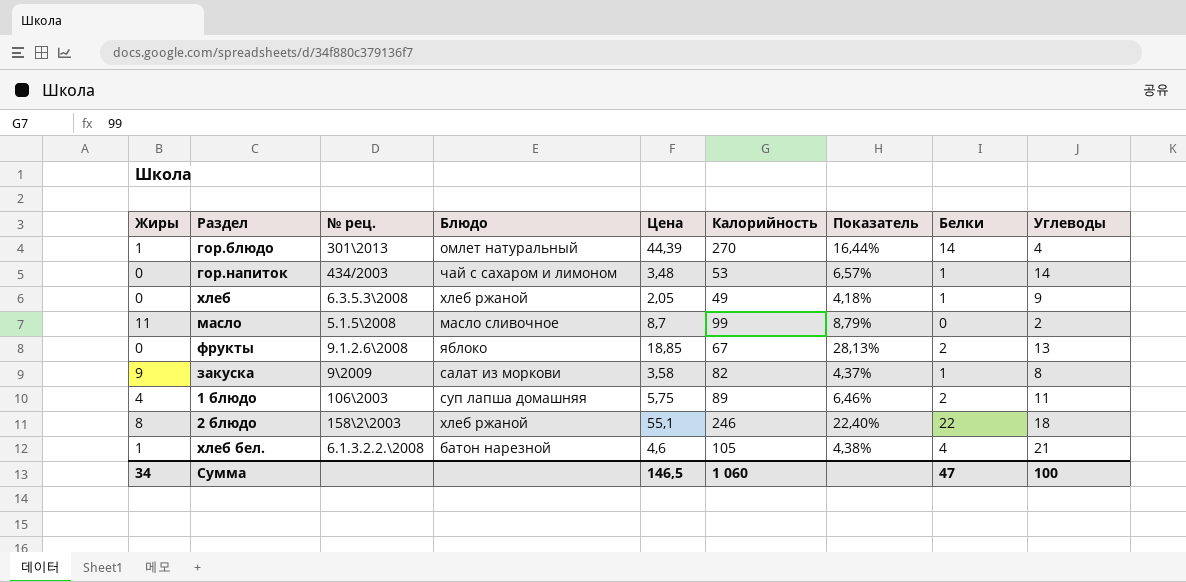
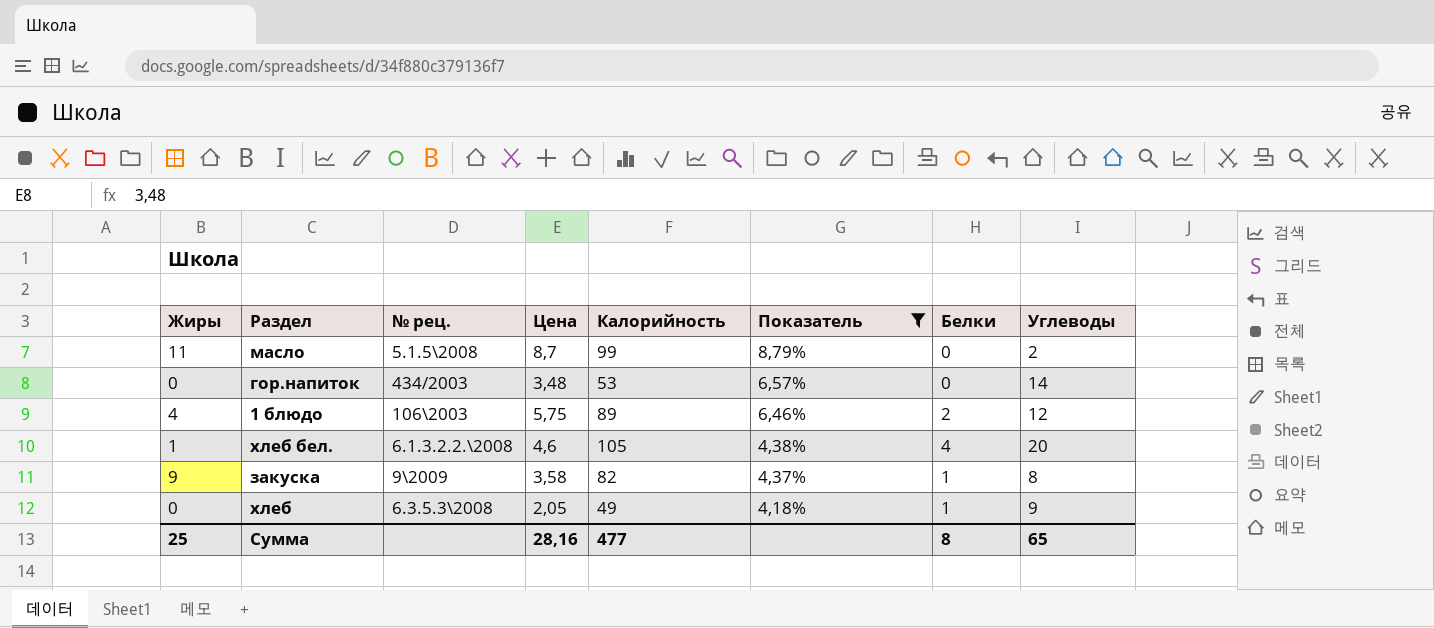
filter: none -> Показатель <= 8,79%
row order: none -> Показатель descending
column Блюдо | position: 4 -> none
гор.напиток | Белки: 1 -> 0
1 блюдо | Углеводы: 11 -> 12
хлеб бел. | Углеводы: 21 -> 20
Сумма | Жиры: 34 -> 25
Сумма | Цена: 146,5 -> 28,16
Сумма | Калорийность: 1 060 -> 477
Сумма | Белки: 47 -> 8
Сумма | Углеводы: 100 -> 65

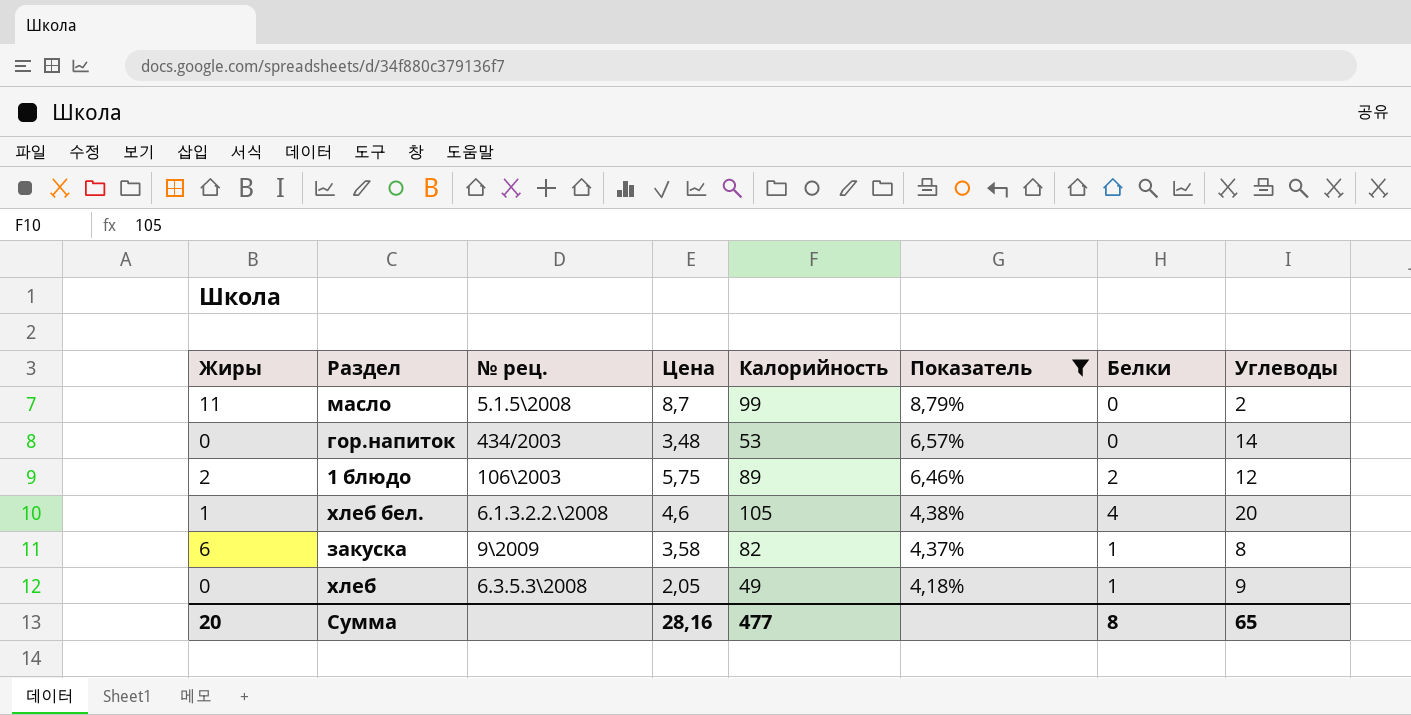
1 блюдо | Жиры: 4 -> 2
закуска | Жиры: 9 -> 6
Сумма | Жиры: 25 -> 20

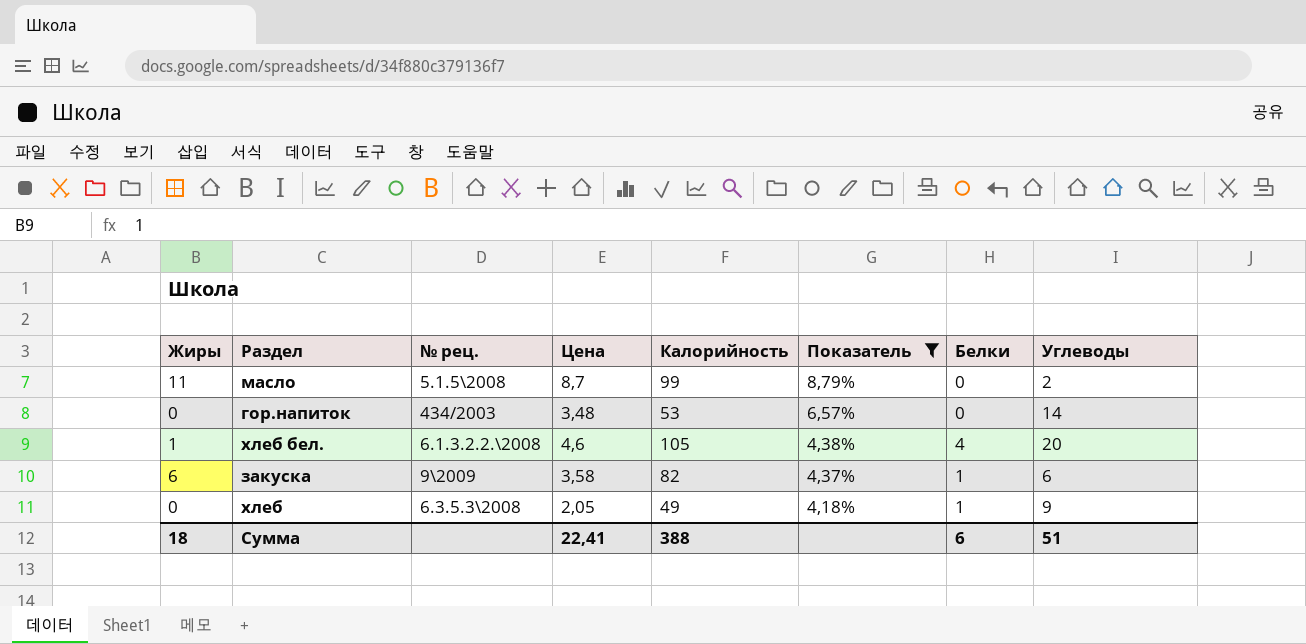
row 1 блюдо: 2 | 106\2003 | 5,75 | 89 | 6,46% | 2 | 12 -> none
закуска | Углеводы: 8 -> 6
Сумма | Жиры: 20 -> 18
Сумма | Цена: 28,16 -> 22,41
Сумма | Калорийность: 477 -> 388
Сумма | Белки: 8 -> 6
Сумма | Углеводы: 65 -> 51

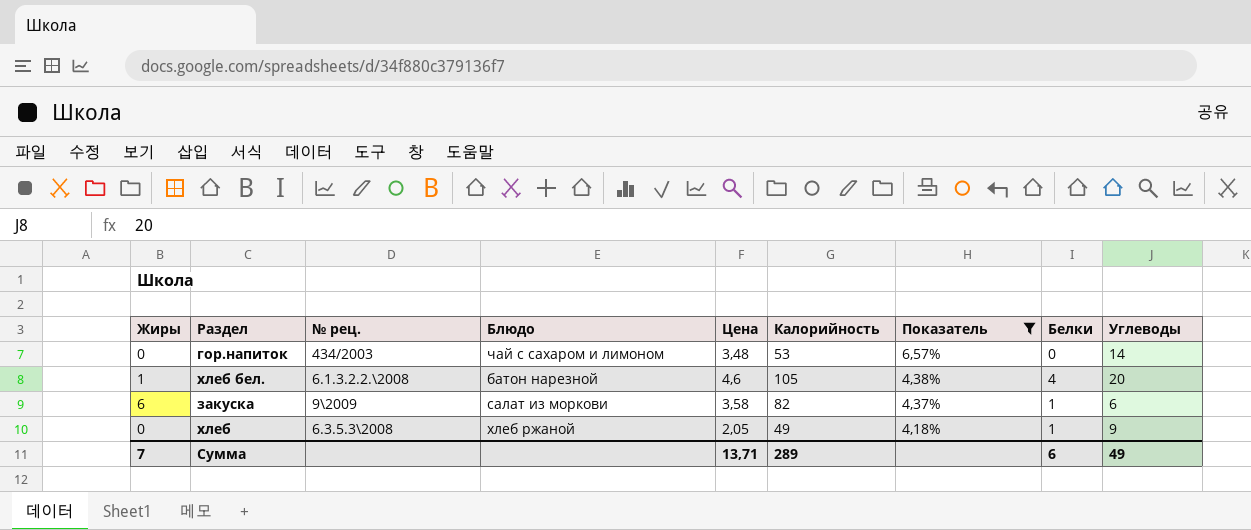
column Блюдо | position: none -> 4
row масло: 11 | 5.1.5\2008 | 8,7 | 99 | 8,79% | 0 | 2 -> none
Сумма | Жиры: 18 -> 7
Сумма | Цена: 22,41 -> 13,71
Сумма | Калорийность: 388 -> 289
Сумма | Углеводы: 51 -> 49

